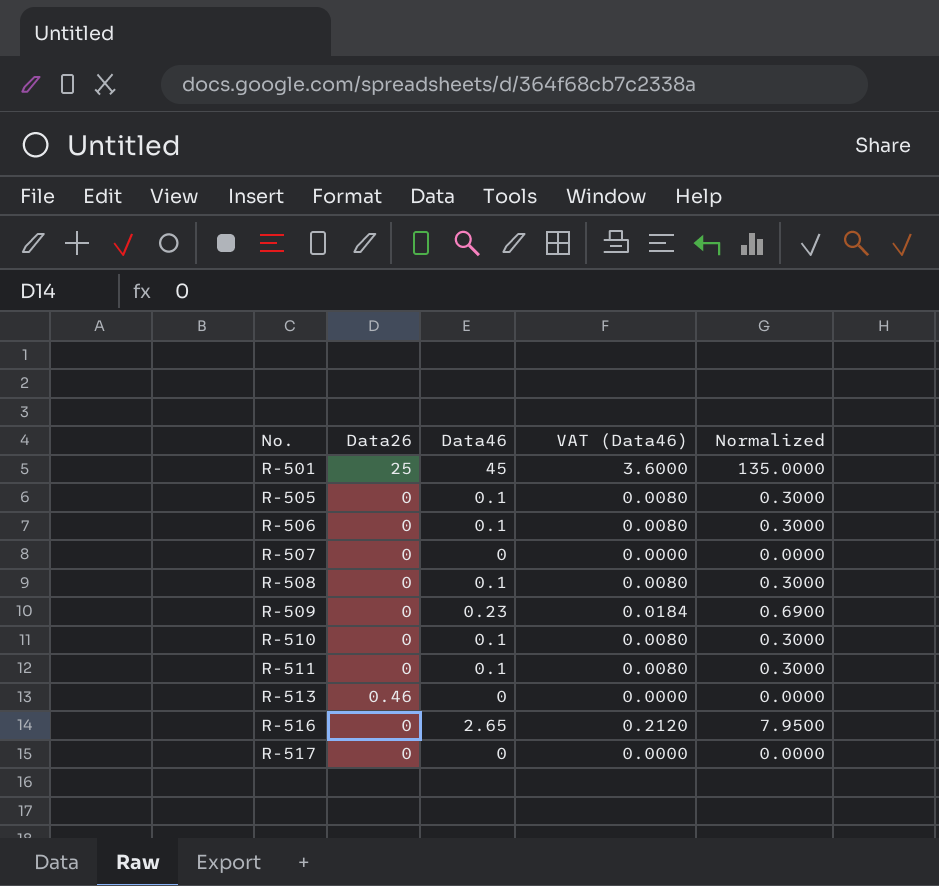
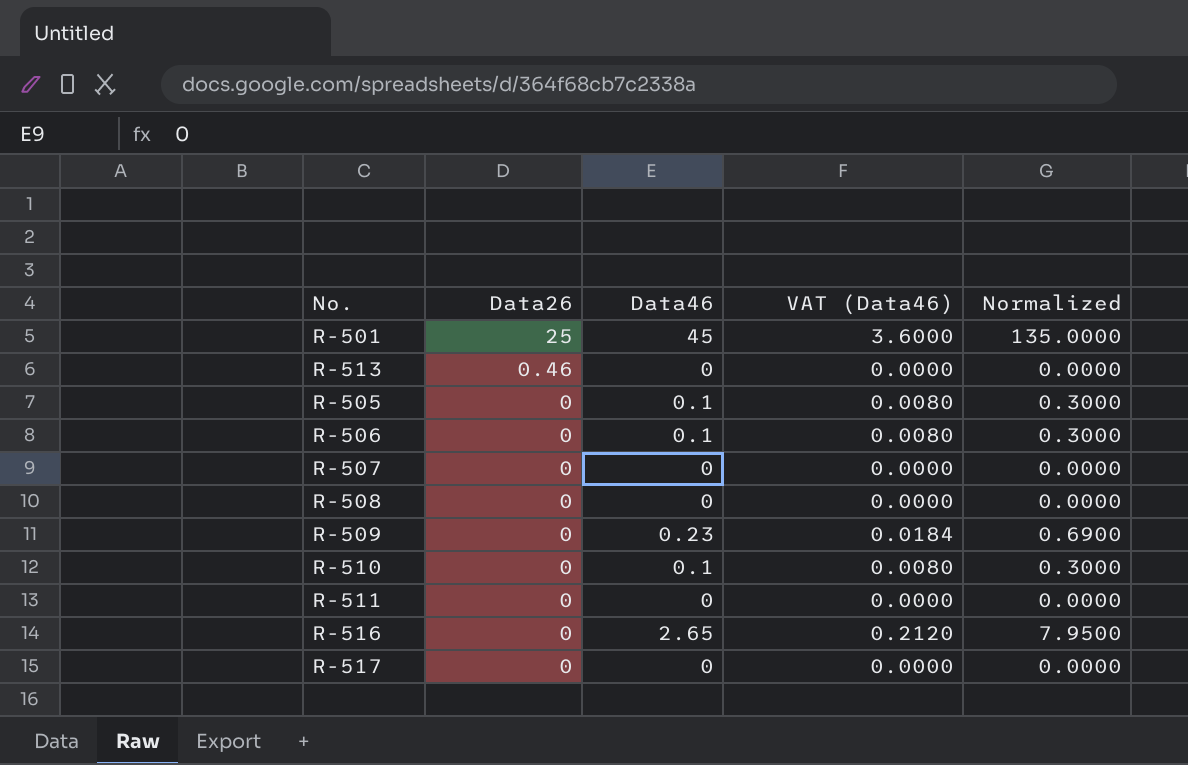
row order: No. ascending -> Data26 descending
R-508 | Data46: 0.1 -> 0
R-508 | VAT (Data46): 0.0080 -> 0.0000
R-508 | Normalized: 0.3000 -> 0.0000
R-511 | Data46: 0.1 -> 0
R-511 | VAT (Data46): 0.0080 -> 0.0000
R-511 | Normalized: 0.3000 -> 0.0000

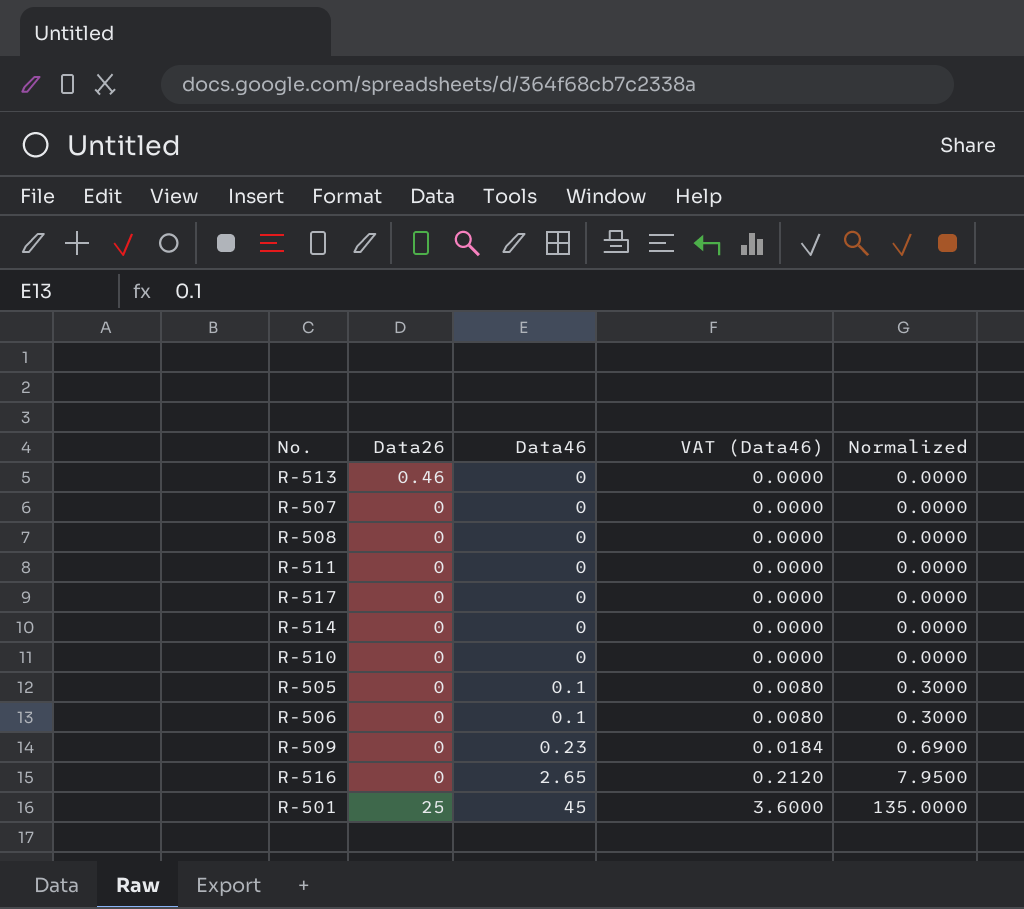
row order: Data26 descending -> Data46 ascending
row R-514: none -> 0 | 0 | 0.0000 | 0.0000
R-510 | Data46: 0.1 -> 0
R-510 | VAT (Data46): 0.0080 -> 0.0000
R-510 | Normalized: 0.3000 -> 0.0000

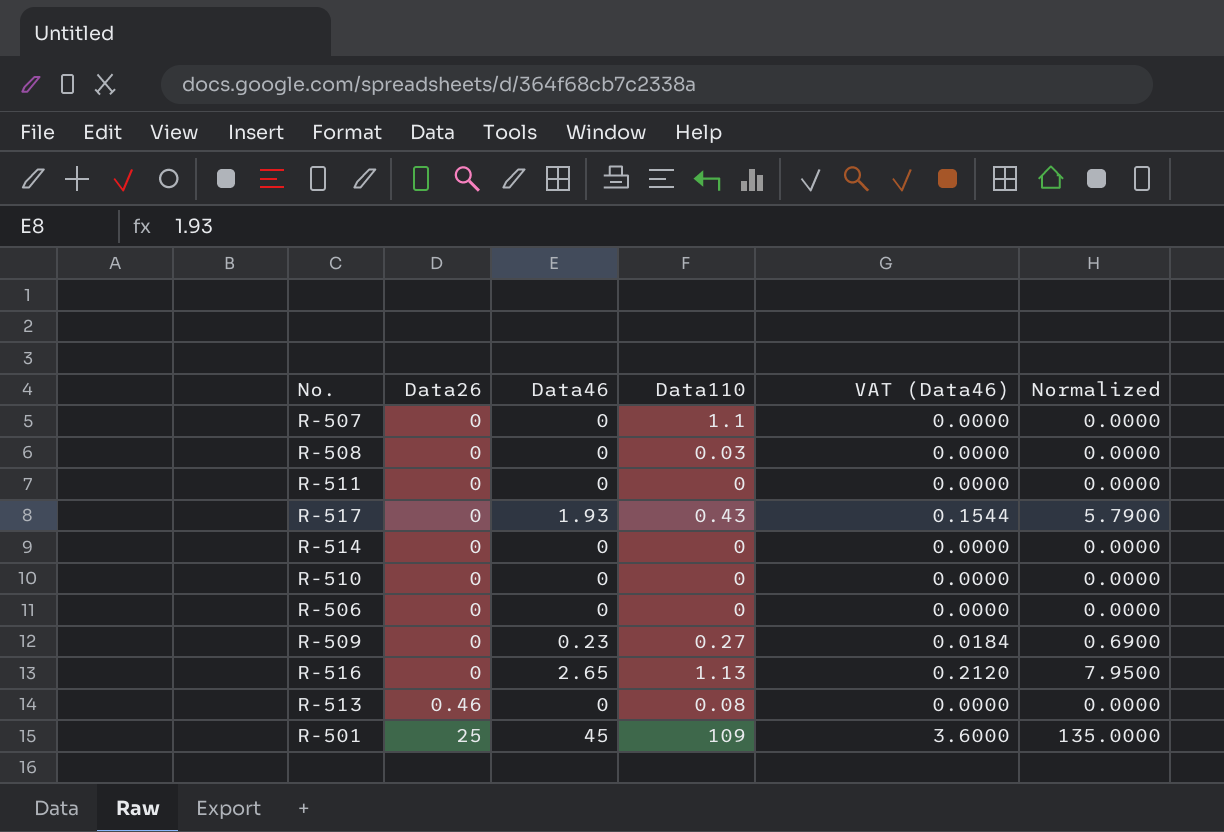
row order: Data46 ascending -> Data26 ascending
column Data110 | position: none -> 4
row R-505: 0 | 0.1 | 0.0080 | 0.3000 -> none
R-517 | Data46: 0 -> 1.93
R-517 | VAT (Data46): 0.0000 -> 0.1544
R-517 | Normalized: 0.0000 -> 5.7900
R-506 | Data46: 0.1 -> 0
R-506 | VAT (Data46): 0.0080 -> 0.0000
R-506 | Normalized: 0.3000 -> 0.0000

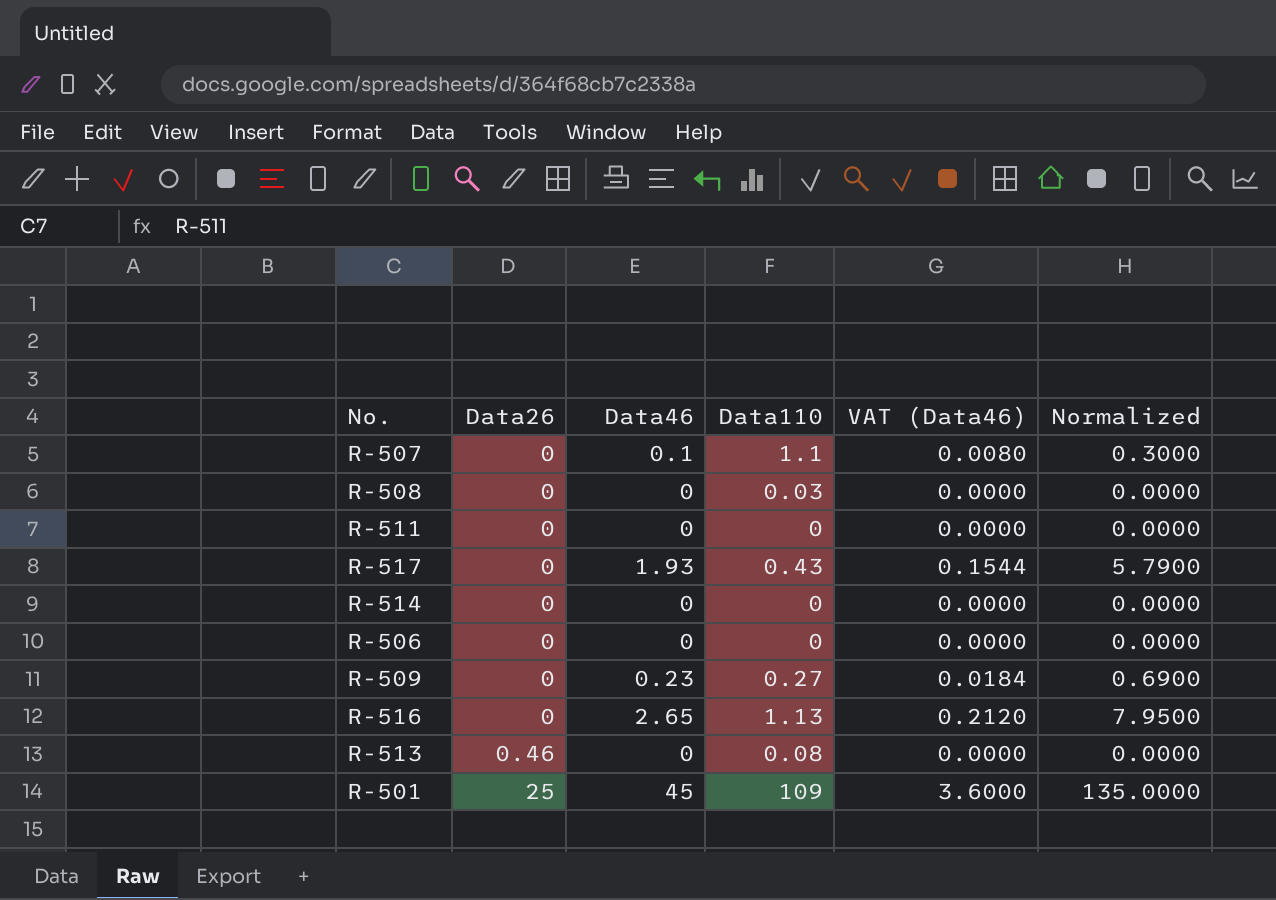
row R-510: 0 | 0 | 0 | 0.0000 | 0.0000 -> none
R-507 | Data46: 0 -> 0.1
R-507 | VAT (Data46): 0.0000 -> 0.0080
R-507 | Normalized: 0.0000 -> 0.3000

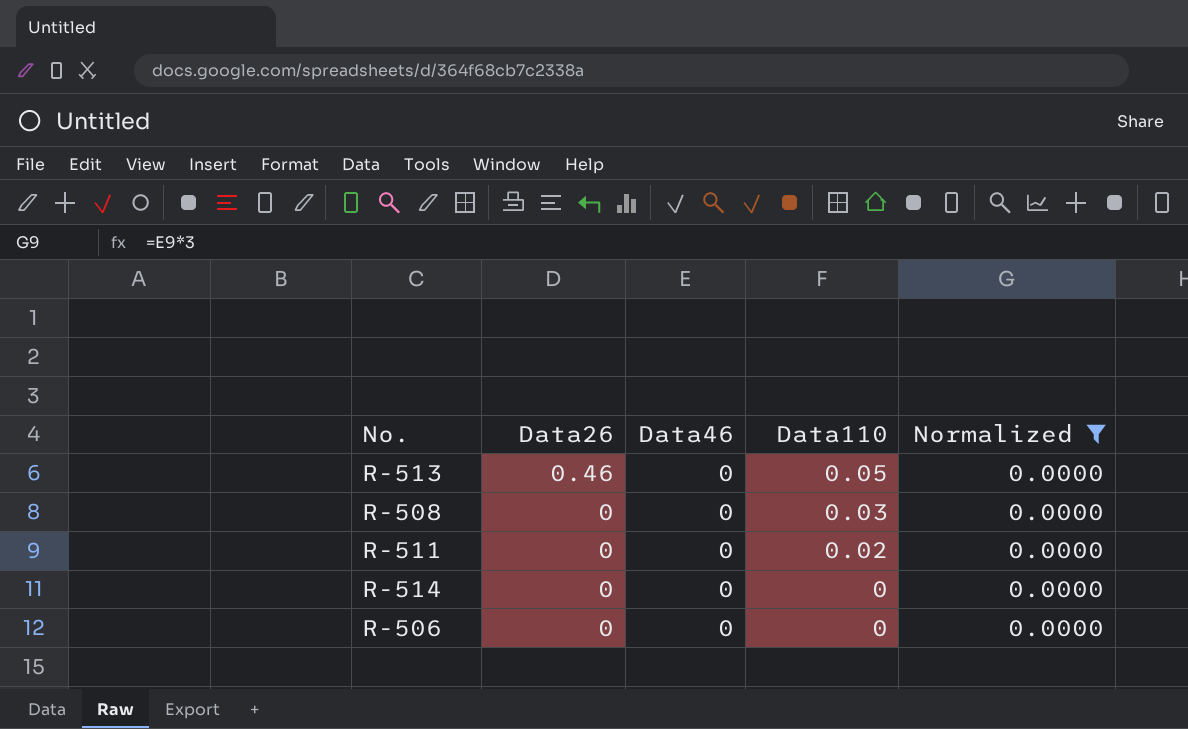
filter: none -> Normalized = 0.0000
row order: Data26 ascending -> Data26 descending
column VAT (Data46) | formula: [Data46] * 0.08 -> none
R-513 | Data110: 0.08 -> 0.05
R-511 | Data110: 0 -> 0.02

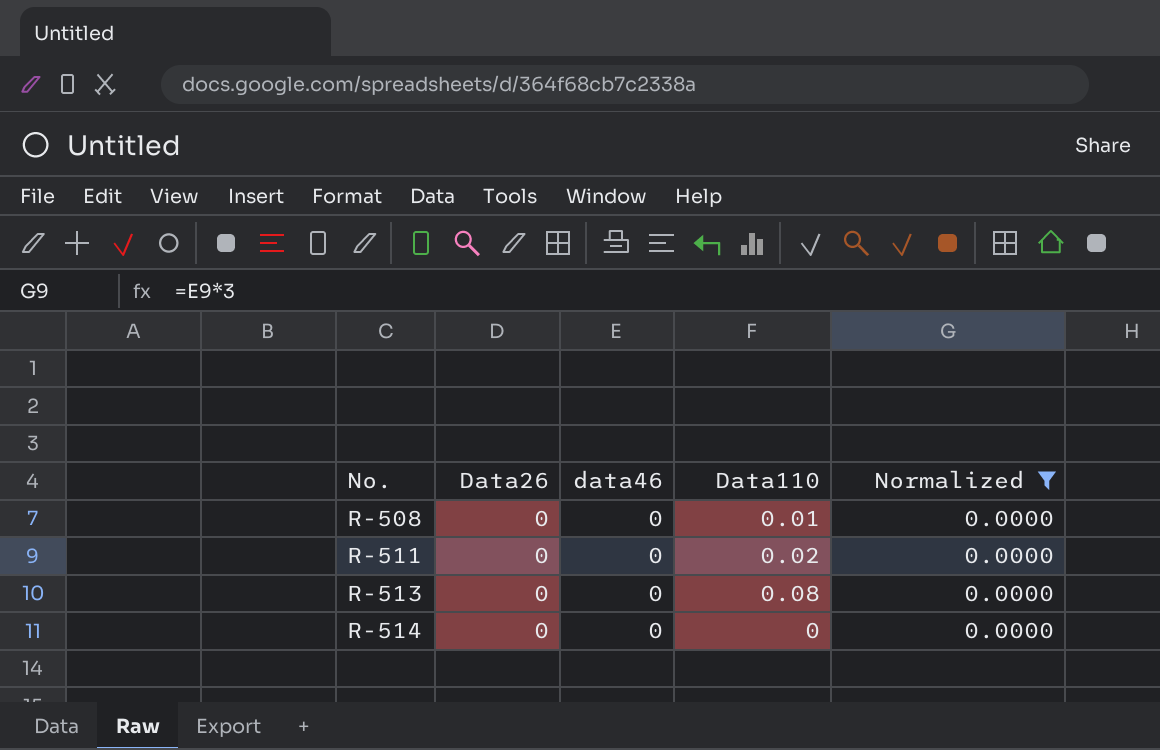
row order: Data26 descending -> No. ascending
column name: Data46 -> data46
row R-506: 0 | 0 | 0 | 0.0000 -> none
R-508 | Data110: 0.03 -> 0.01
R-513 | Data26: 0.46 -> 0
R-513 | Data110: 0.05 -> 0.08

